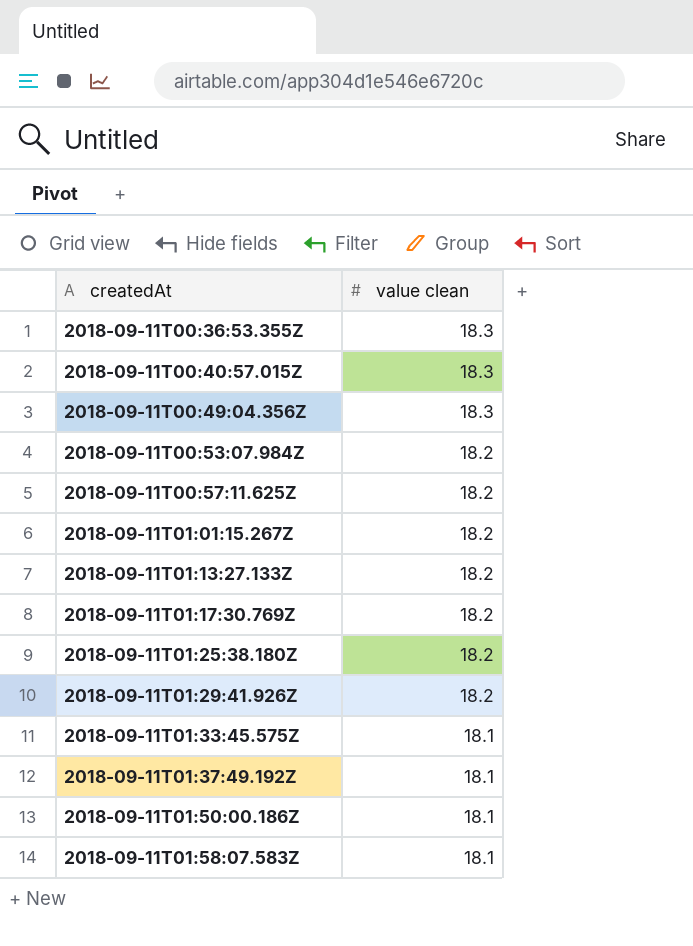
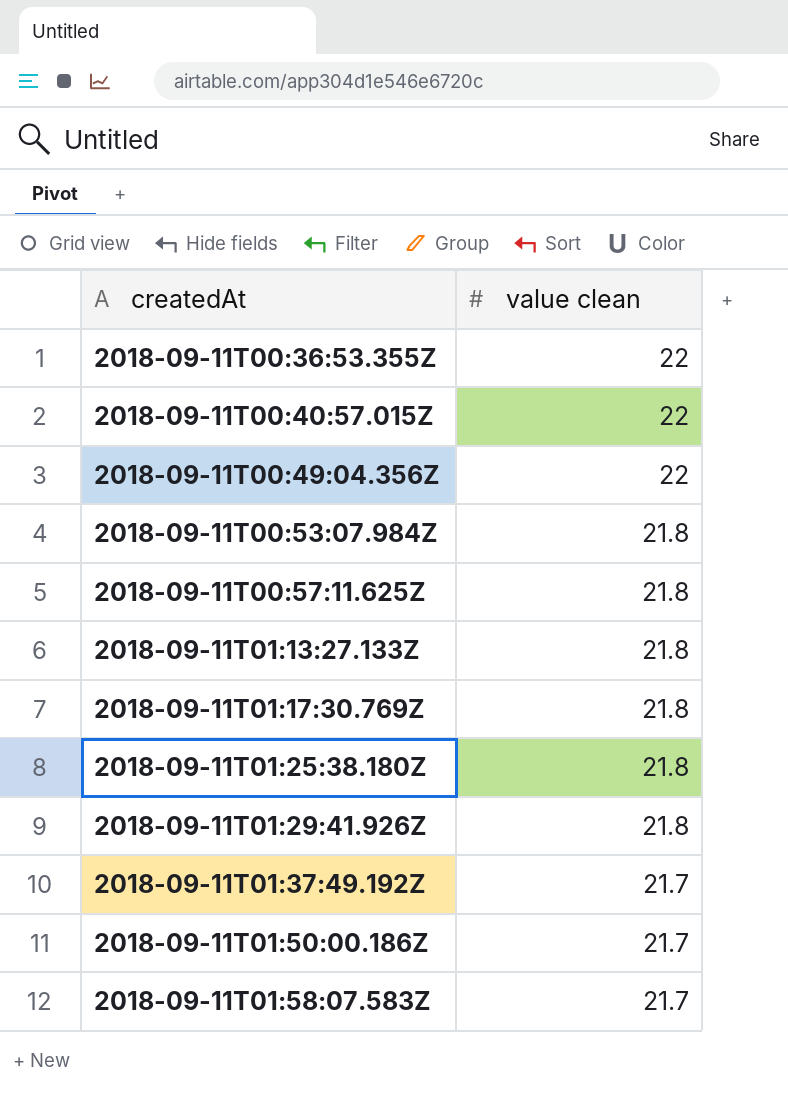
row 2018-09-11T01:01:15.267Z: 18.2 -> none
row 2018-09-11T01:33:45.575Z: 18.1 -> none
2018-09-11T00:36:53.355Z | value clean: 18.3 -> 22
2018-09-11T00:40:57.015Z | value clean: 18.3 -> 22
2018-09-11T00:49:04.356Z | value clean: 18.3 -> 22
2018-09-11T00:53:07.984Z | value clean: 18.2 -> 21.8
2018-09-11T00:57:11.625Z | value clean: 18.2 -> 21.8
2018-09-11T01:13:27.133Z | value clean: 18.2 -> 21.8
2018-09-11T01:17:30.769Z | value clean: 18.2 -> 21.8
2018-09-11T01:25:38.180Z | value clean: 18.2 -> 21.8
2018-09-11T01:29:41.926Z | value clean: 18.2 -> 21.8
2018-09-11T01:37:49.192Z | value clean: 18.1 -> 21.7
2018-09-11T01:50:00.186Z | value clean: 18.1 -> 21.7
2018-09-11T01:58:07.583Z | value clean: 18.1 -> 21.7

